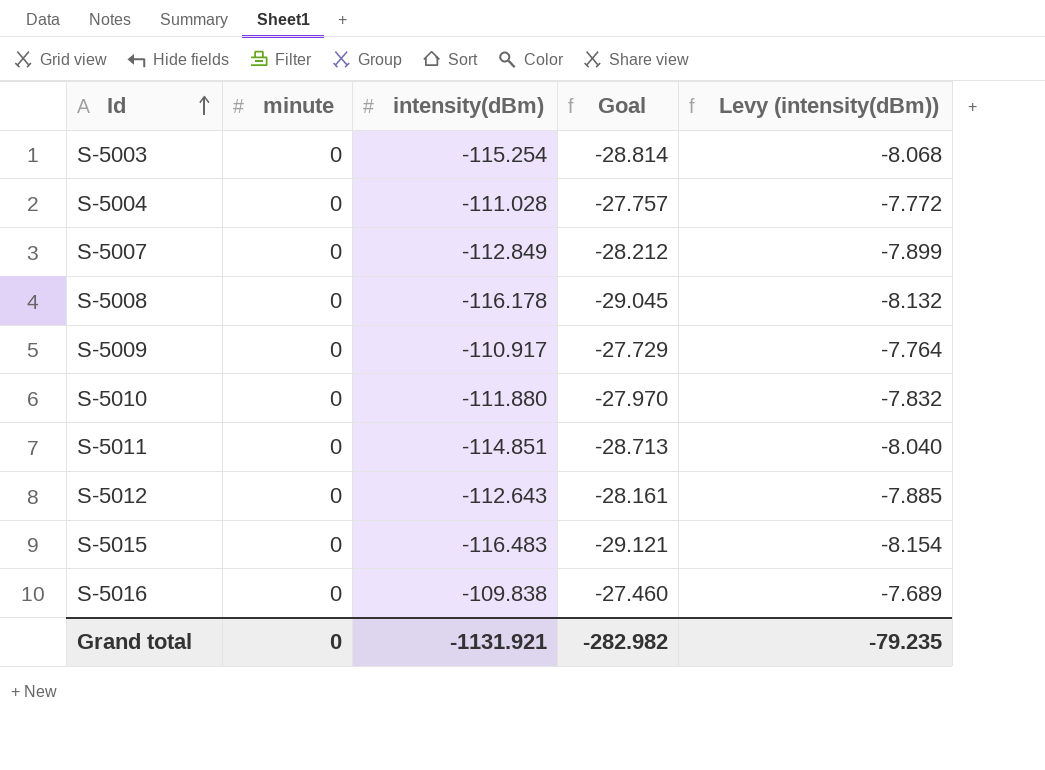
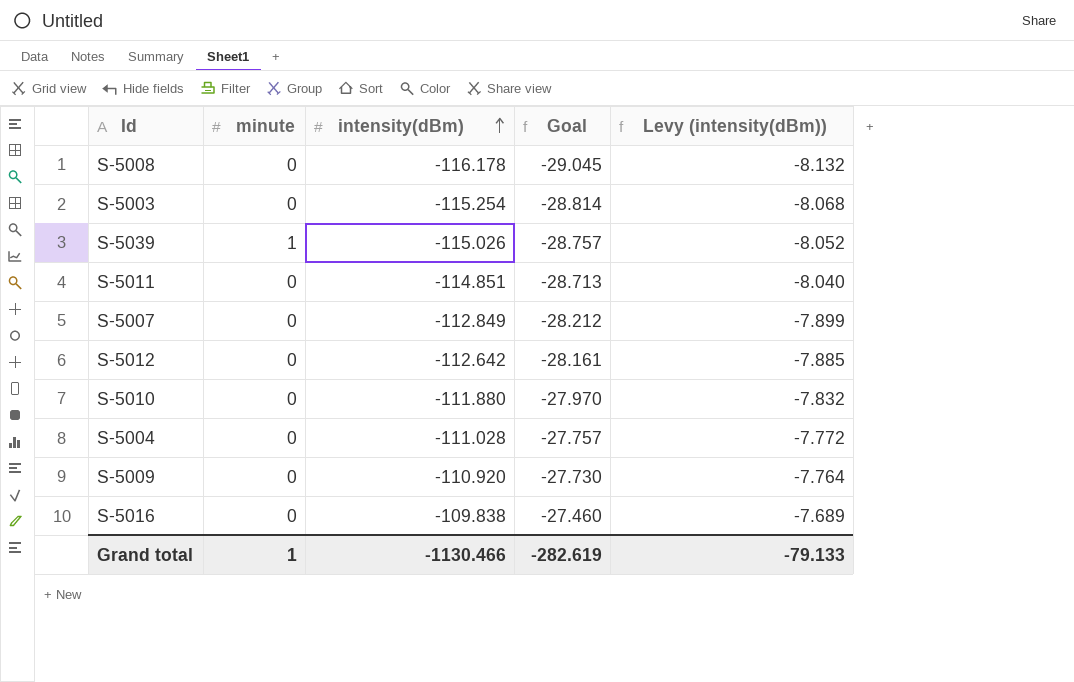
row order: Id ascending -> intensity(dBm) ascending
row S-5015: 0 | -116.483 | -29.121 | -8.154 -> none
row S-5039: none -> 1 | -115.026 | -28.757 | -8.052
S-5012 | intensity(dBm): -112.643 -> -112.642
S-5009 | intensity(dBm): -110.917 -> -110.920
S-5009 | Goal: -27.729 -> -27.730
Grand total | minute: 0 -> 1
Grand total | intensity(dBm): -1131.921 -> -1130.466
Grand total | Goal: -282.982 -> -282.619
Grand total | Levy (intensity(dBm)): -79.235 -> -79.133

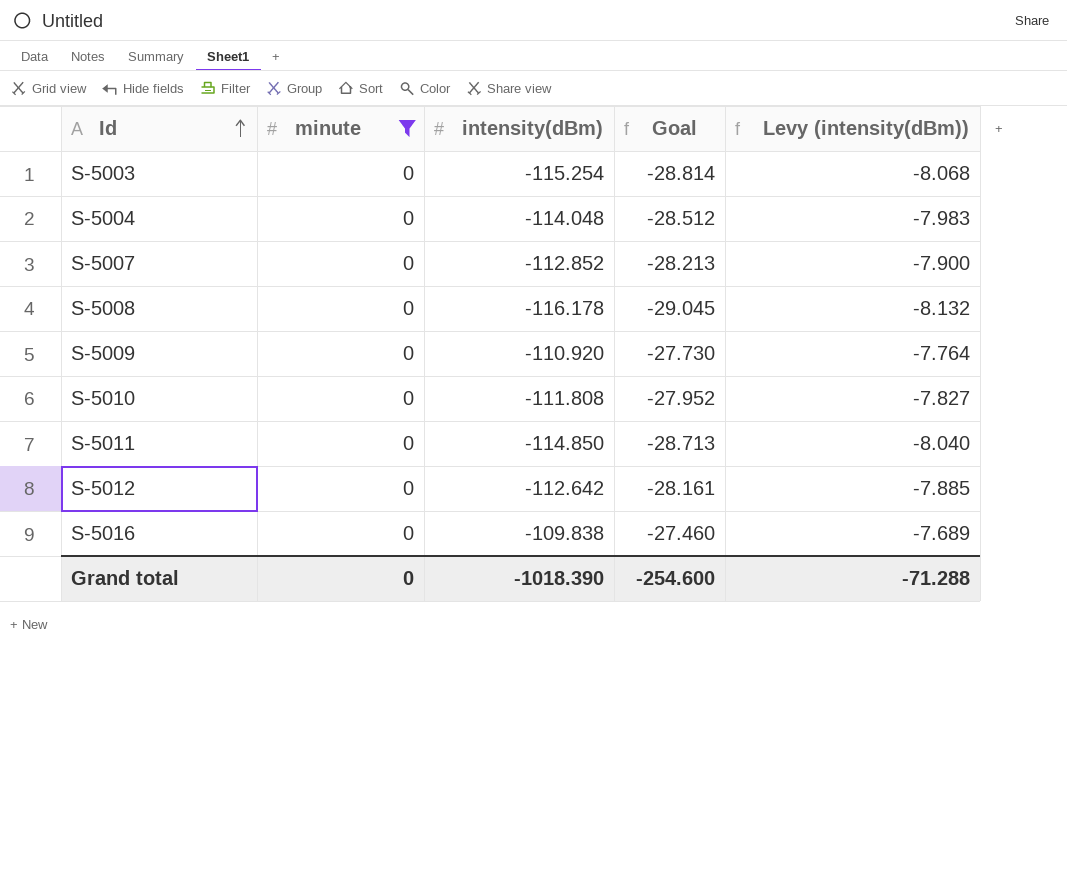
filter: none -> minute = 0
row order: intensity(dBm) ascending -> Id ascending
S-5004 | intensity(dBm): -111.028 -> -114.048
S-5004 | Goal: -27.757 -> -28.512
S-5004 | Levy (intensity(dBm)): -7.772 -> -7.983
S-5007 | intensity(dBm): -112.849 -> -112.852
S-5007 | Goal: -28.212 -> -28.213
S-5007 | Levy (intensity(dBm)): -7.899 -> -7.900
S-5010 | intensity(dBm): -111.880 -> -111.808
S-5010 | Goal: -27.970 -> -27.952
S-5010 | Levy (intensity(dBm)): -7.832 -> -7.827
S-5011 | intensity(dBm): -114.851 -> -114.850
Grand total | minute: 1 -> 0
Grand total | intensity(dBm): -1130.466 -> -1018.390
Grand total | Goal: -282.619 -> -254.600
Grand total | Levy (intensity(dBm)): -79.133 -> -71.288

